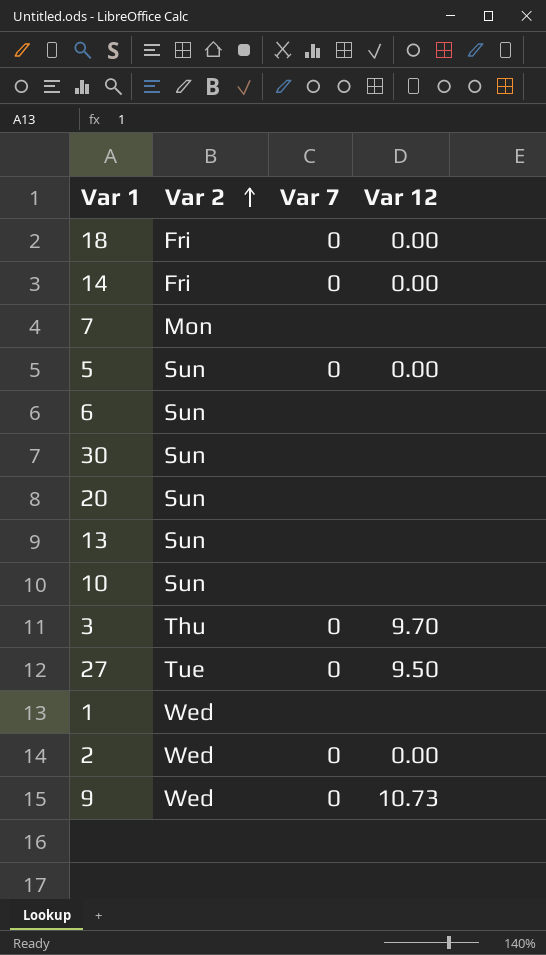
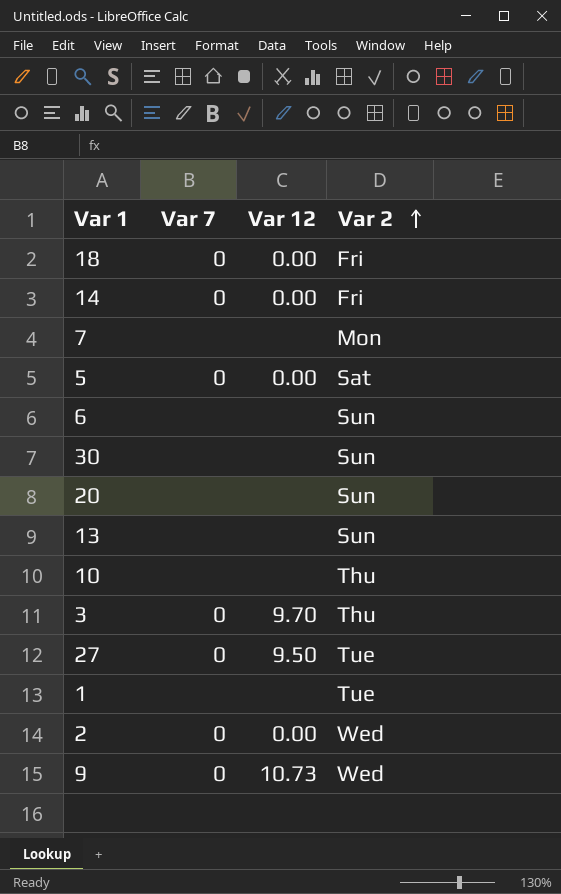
column Var 2 | position: 2 -> 4
5 | Var 2: Sun -> Sat
10 | Var 2: Sun -> Thu
1 | Var 2: Wed -> Tue

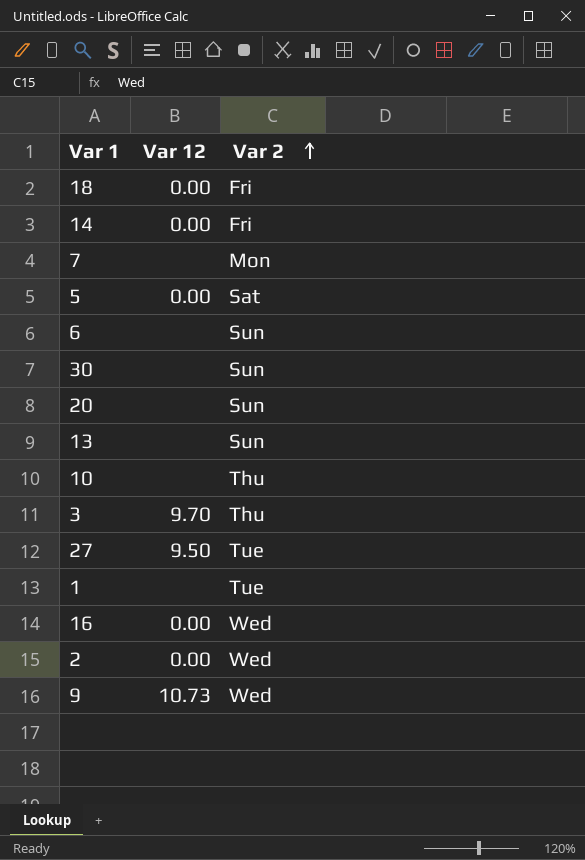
column Var 7 | position: 2 -> none
row 16: none -> 0.00 | Wed

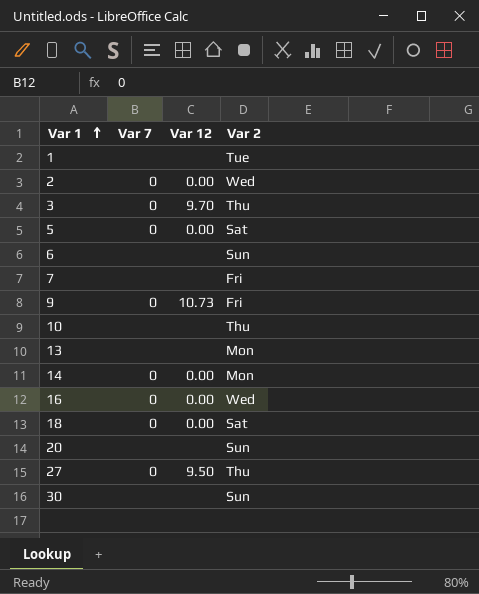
row order: Var 2 ascending -> Var 1 ascending
column Var 7 | position: none -> 2
7 | Var 2: Mon -> Fri
9 | Var 2: Wed -> Fri
13 | Var 2: Sun -> Mon
14 | Var 2: Fri -> Mon
18 | Var 2: Fri -> Sat
27 | Var 2: Tue -> Thu

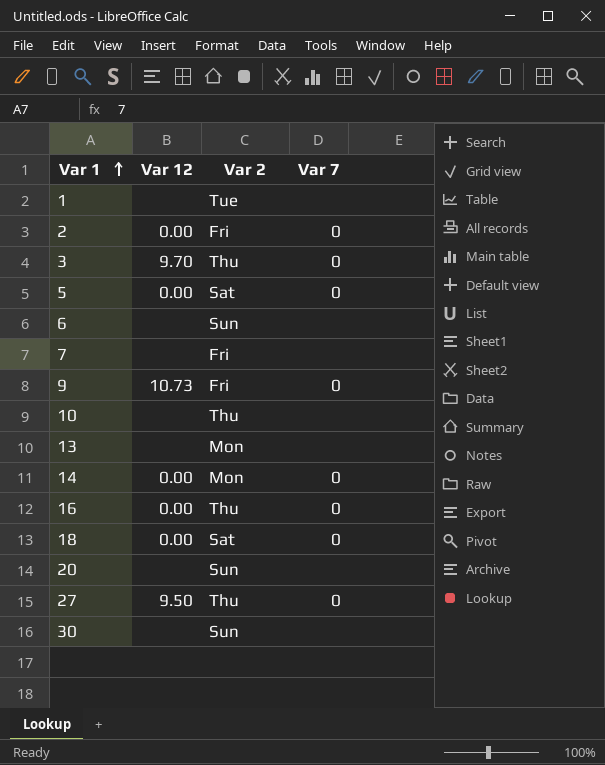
column Var 7 | position: 2 -> 4
2 | Var 2: Wed -> Fri
16 | Var 2: Wed -> Thu

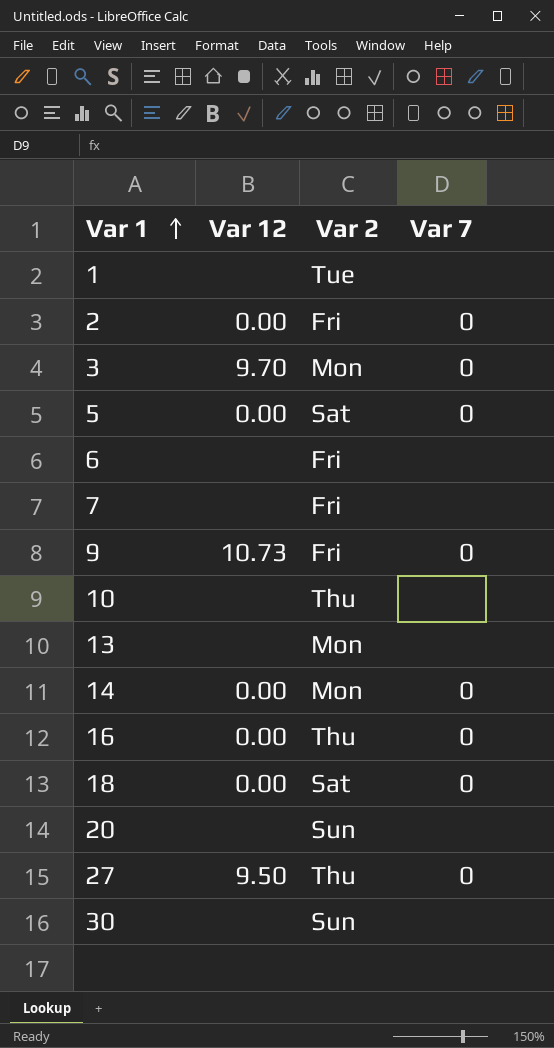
3 | Var 2: Thu -> Mon
6 | Var 2: Sun -> Fri

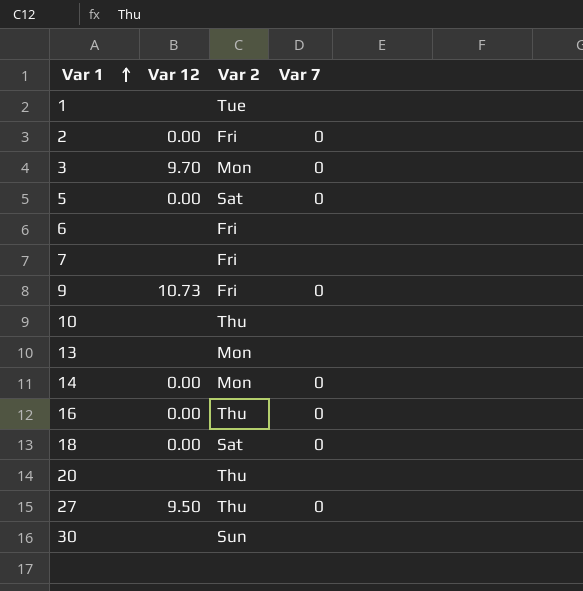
20 | Var 2: Sun -> Thu

